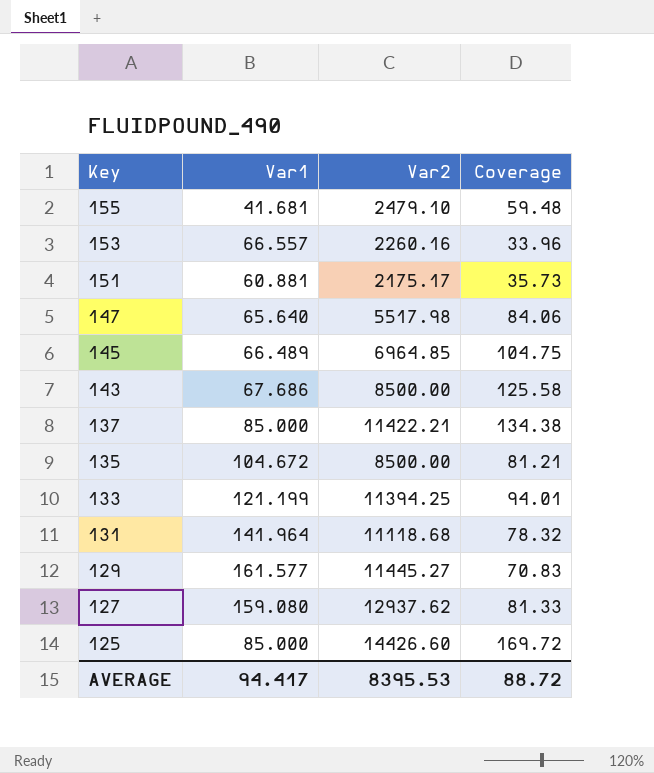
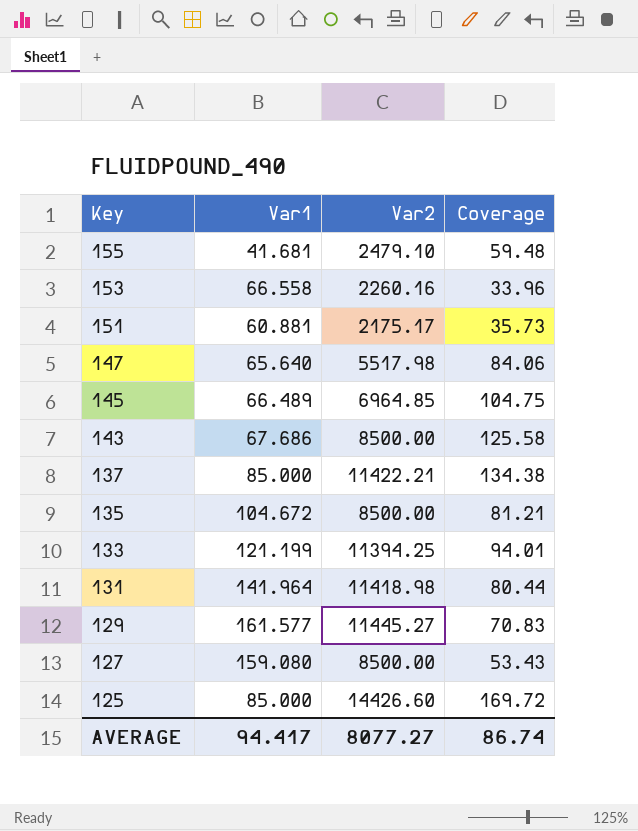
153 | Var1: 66.557 -> 66.558
131 | Var2: 11118.68 -> 11418.98
131 | Coverage: 78.32 -> 80.44
127 | Var2: 12937.62 -> 8500.00
127 | Coverage: 81.33 -> 53.43
AVERAGE | Var2: 8395.53 -> 8077.27
AVERAGE | Coverage: 88.72 -> 86.74

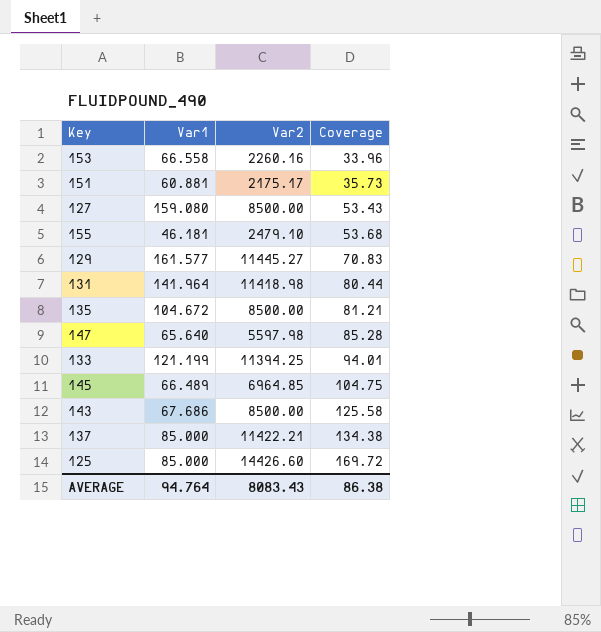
row order: Key descending -> Coverage ascending
155 | Var1: 41.681 -> 46.181
155 | Coverage: 59.48 -> 53.68
147 | Var2: 5517.98 -> 5597.98
147 | Coverage: 84.06 -> 85.28
AVERAGE | Var1: 94.417 -> 94.764
AVERAGE | Var2: 8077.27 -> 8083.43
AVERAGE | Coverage: 86.74 -> 86.38

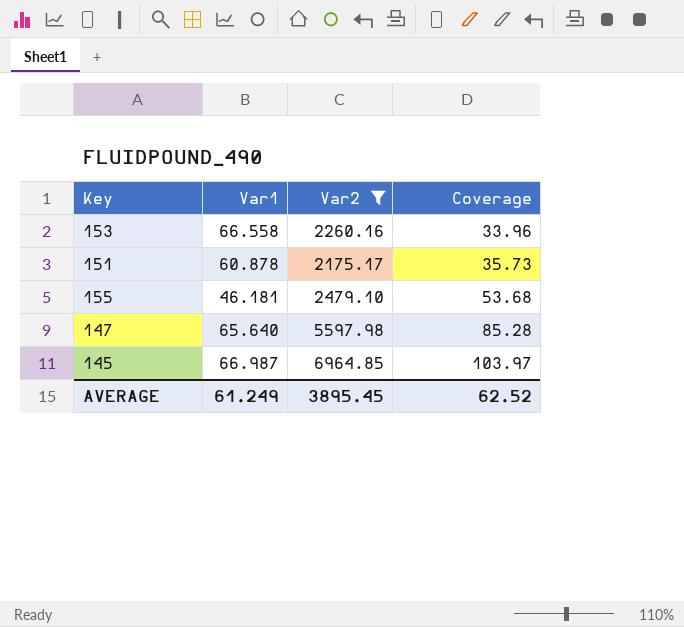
filter: none -> Var2 <= 6964.85
151 | Var1: 60.881 -> 60.878
145 | Var1: 66.489 -> 66.987
145 | Coverage: 104.75 -> 103.97
AVERAGE | Var1: 94.764 -> 61.249
AVERAGE | Var2: 8083.43 -> 3895.45
AVERAGE | Coverage: 86.38 -> 62.52

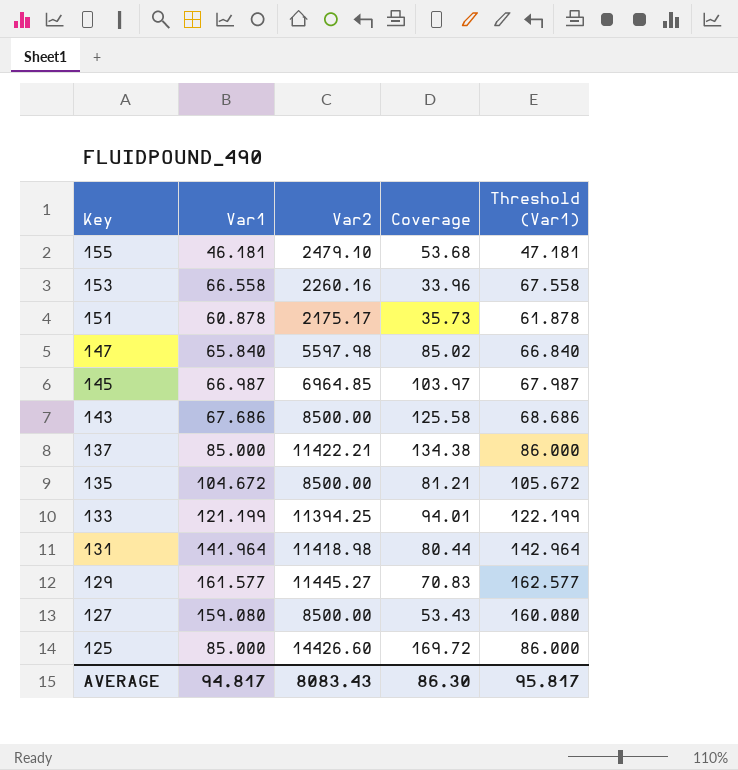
filter: Var2 <= 6964.85 -> none
row order: Coverage ascending -> Key descending
column Threshold (Var1) | formula: none -> [Var1] + 1
147 | Var1: 65.640 -> 65.840
147 | Coverage: 85.28 -> 85.02
AVERAGE | Var1: 61.249 -> 94.817
AVERAGE | Var2: 3895.45 -> 8083.43
AVERAGE | Coverage: 62.52 -> 86.30

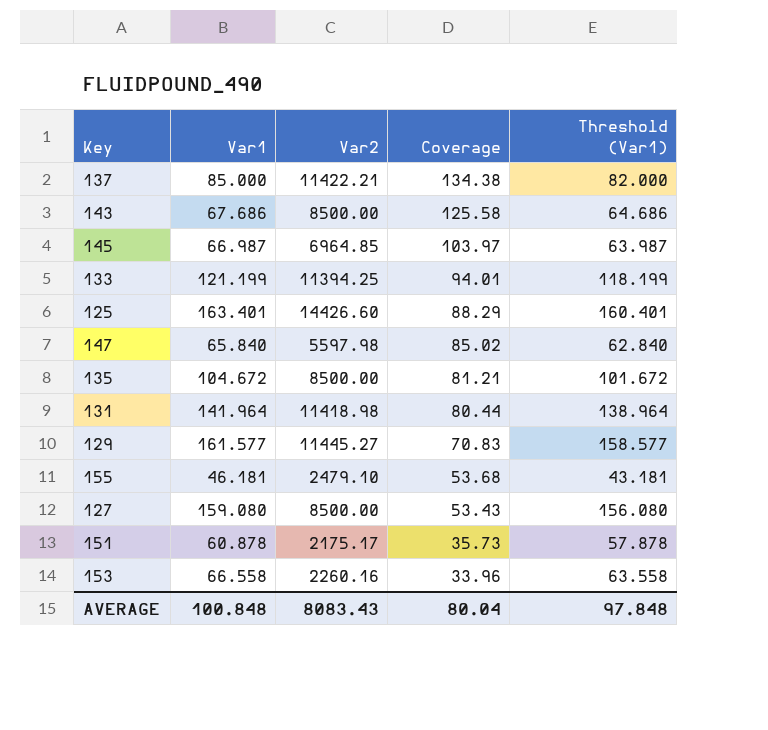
row order: Key descending -> Coverage descending
column Threshold (Var1) | formula: [Var1] + 1 -> [Var1] - 3
125 | Var1: 85.000 -> 163.401
125 | Coverage: 169.72 -> 88.29
AVERAGE | Var1: 94.817 -> 100.848
AVERAGE | Coverage: 86.30 -> 80.04
AVERAGE | Threshold (Var1): 95.817 -> 97.848

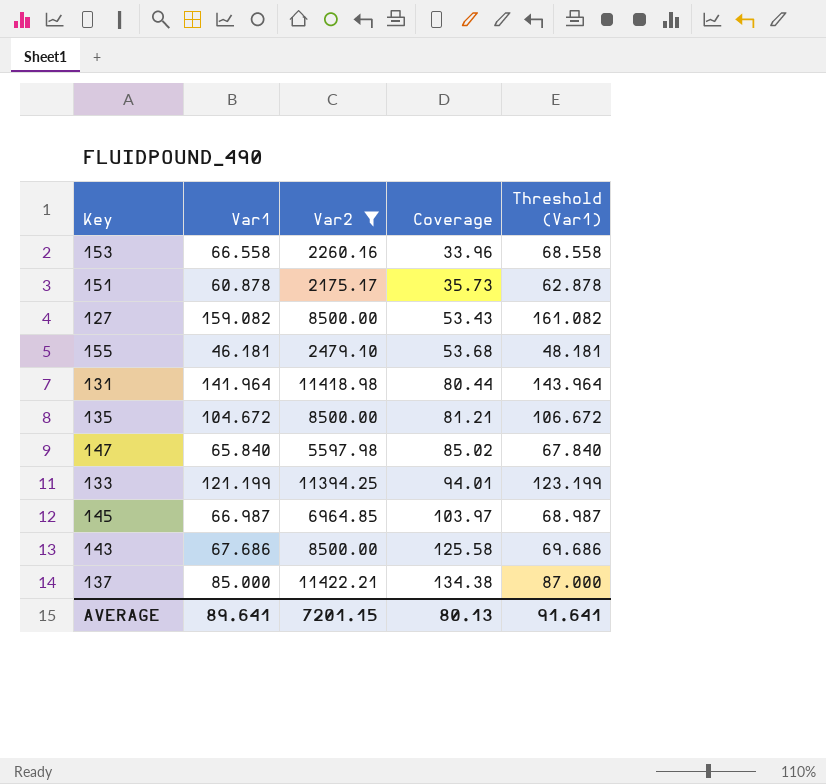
filter: none -> Var2 <= 11422.21
row order: Coverage descending -> Coverage ascending
column Threshold (Var1) | formula: [Var1] - 3 -> [Var1] + 2
127 | Var1: 159.080 -> 159.082
AVERAGE | Var1: 100.848 -> 89.641
AVERAGE | Var2: 8083.43 -> 7201.15
AVERAGE | Coverage: 80.04 -> 80.13
AVERAGE | Threshold (Var1): 97.848 -> 91.641

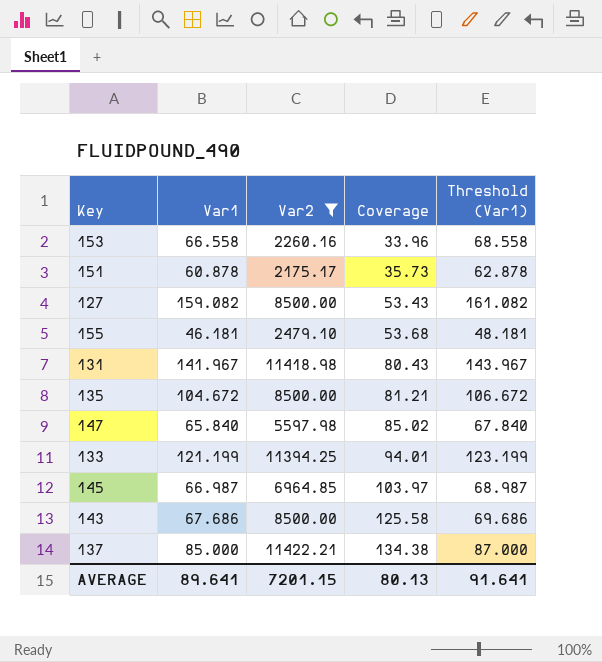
131 | Var1: 141.964 -> 141.967
131 | Coverage: 80.44 -> 80.43
131 | Threshold (Var1): 143.964 -> 143.967

